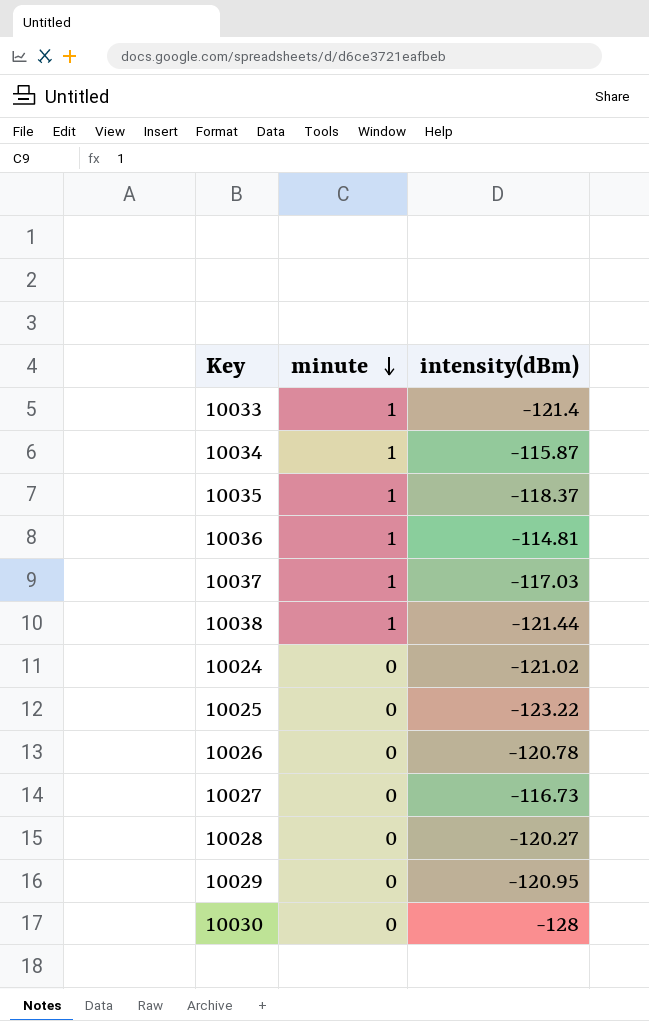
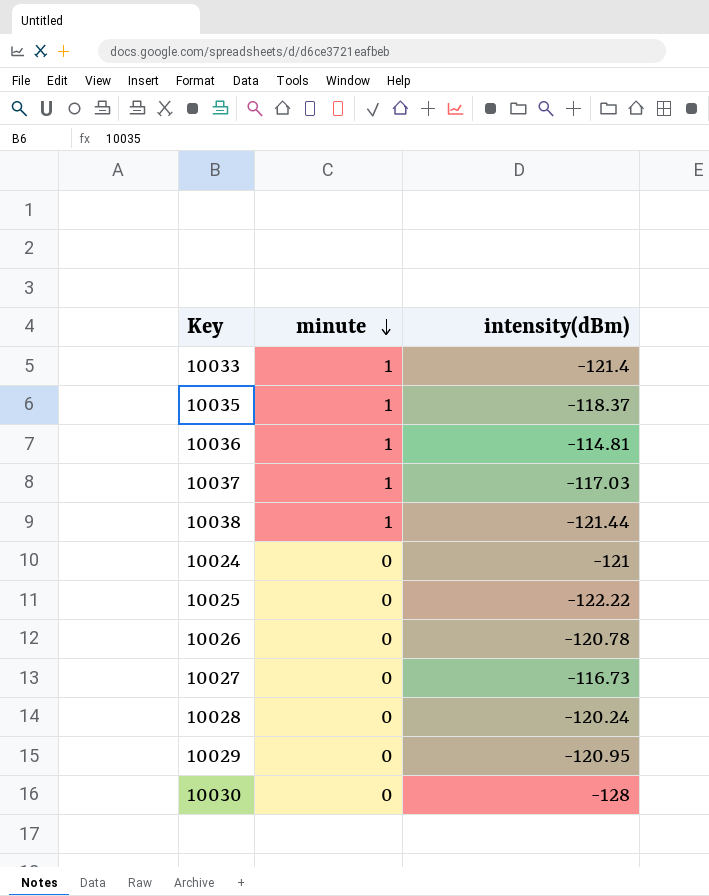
row 10034: 1 | -115.87 -> none
10024 | intensity(dBm): -121.02 -> -121
10025 | intensity(dBm): -123.22 -> -122.22
10028 | intensity(dBm): -120.27 -> -120.24

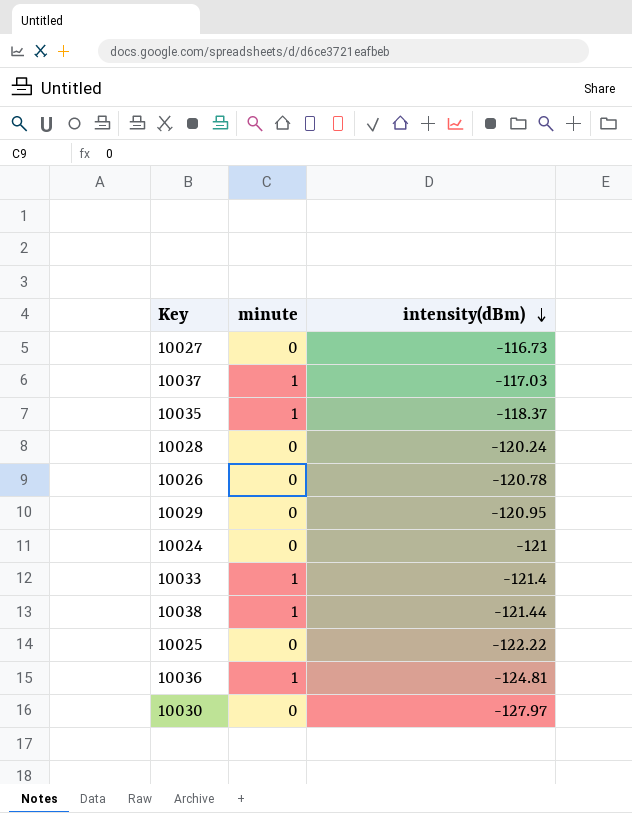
row order: minute descending -> intensity(dBm) descending
10036 | intensity(dBm): -114.81 -> -124.81
10030 | intensity(dBm): -128 -> -127.97

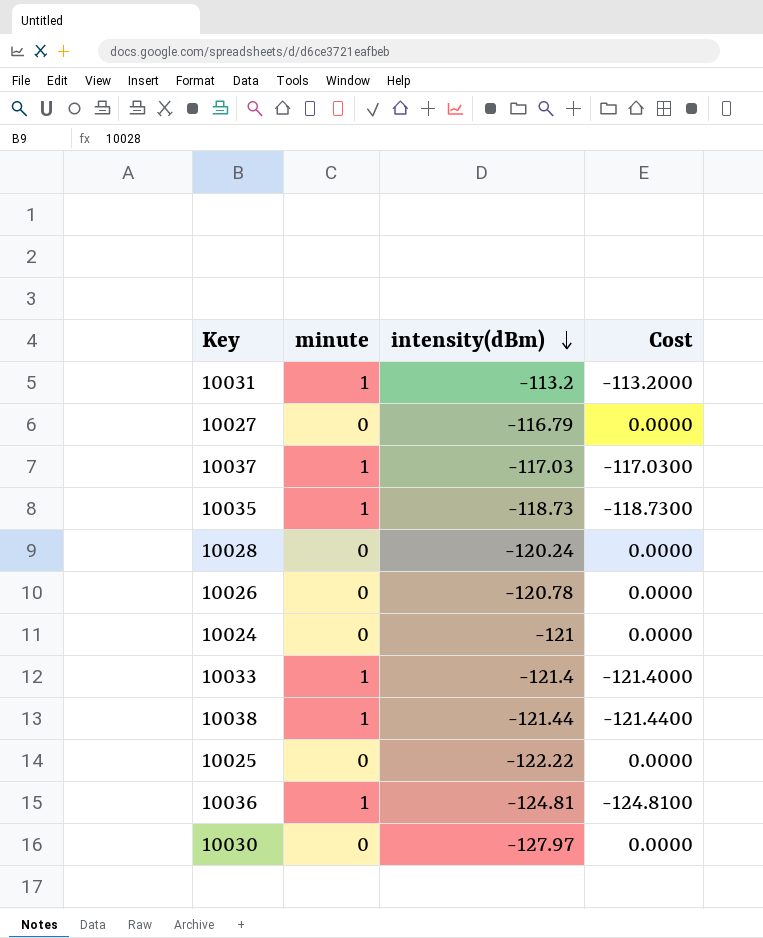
column Cost | formula: none -> [minute] * [intensity(dBm)]
row 10029: 0 | -120.95 -> none
row 10031: none -> 1 | -113.2 | -113.2000
10027 | intensity(dBm): -116.73 -> -116.79
10035 | intensity(dBm): -118.37 -> -118.73

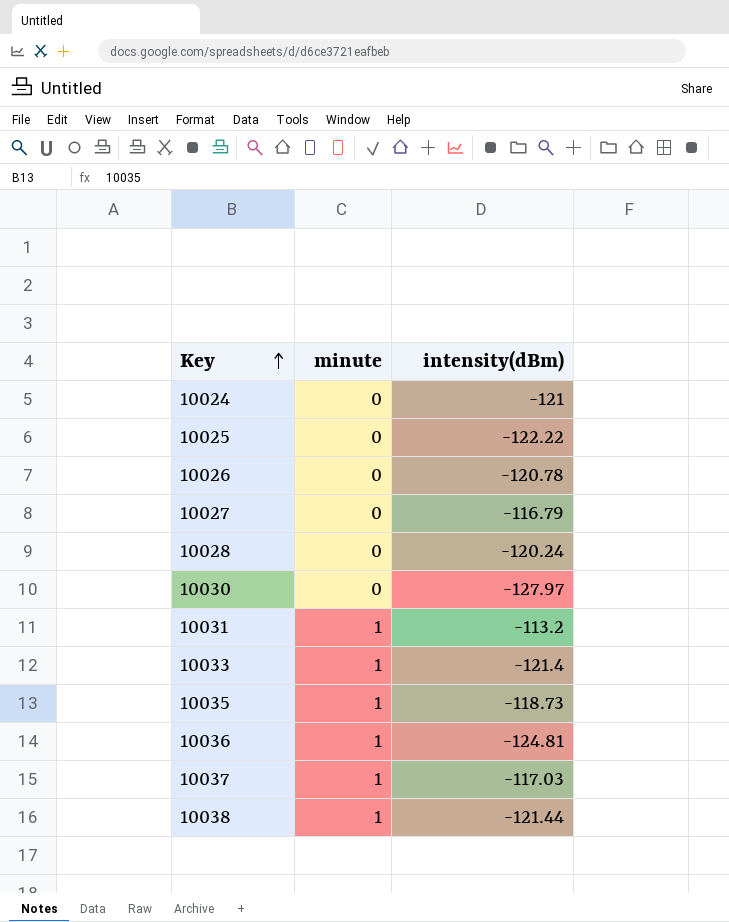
row order: intensity(dBm) descending -> Key ascending
column Cost | formula: [minute] * [intensity(dBm)] -> none

